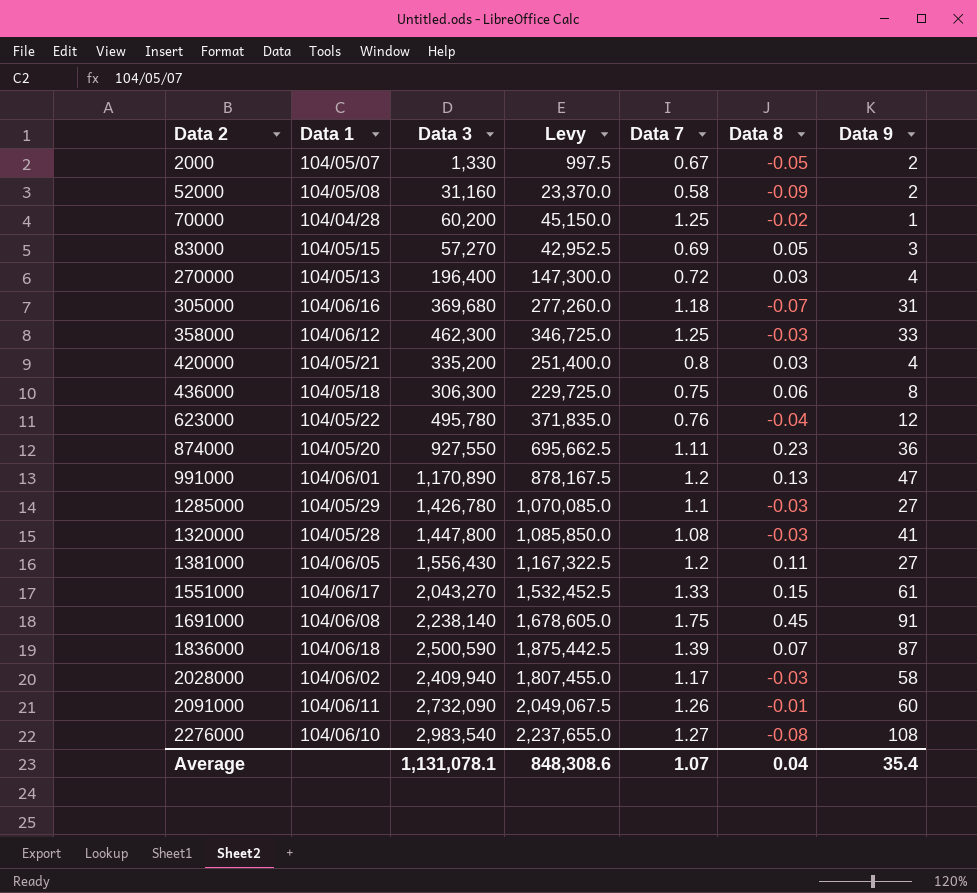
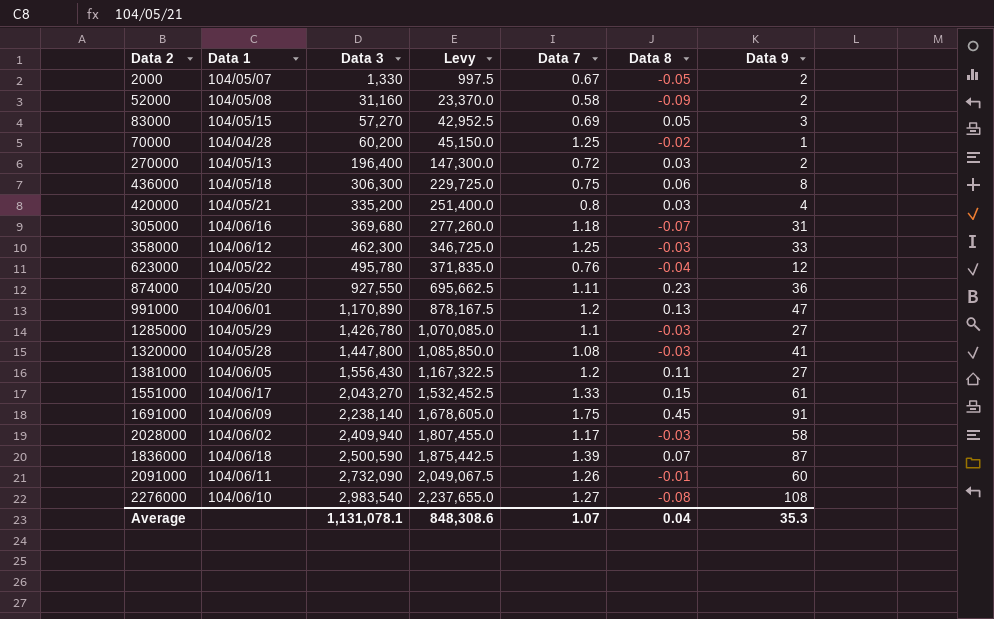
row order: Data 2 ascending -> Data 3 ascending
270000 | Data 9: 4 -> 2
1691000 | Data 1: 104/06/08 -> 104/06/09
Average | Data 9: 35.4 -> 35.3

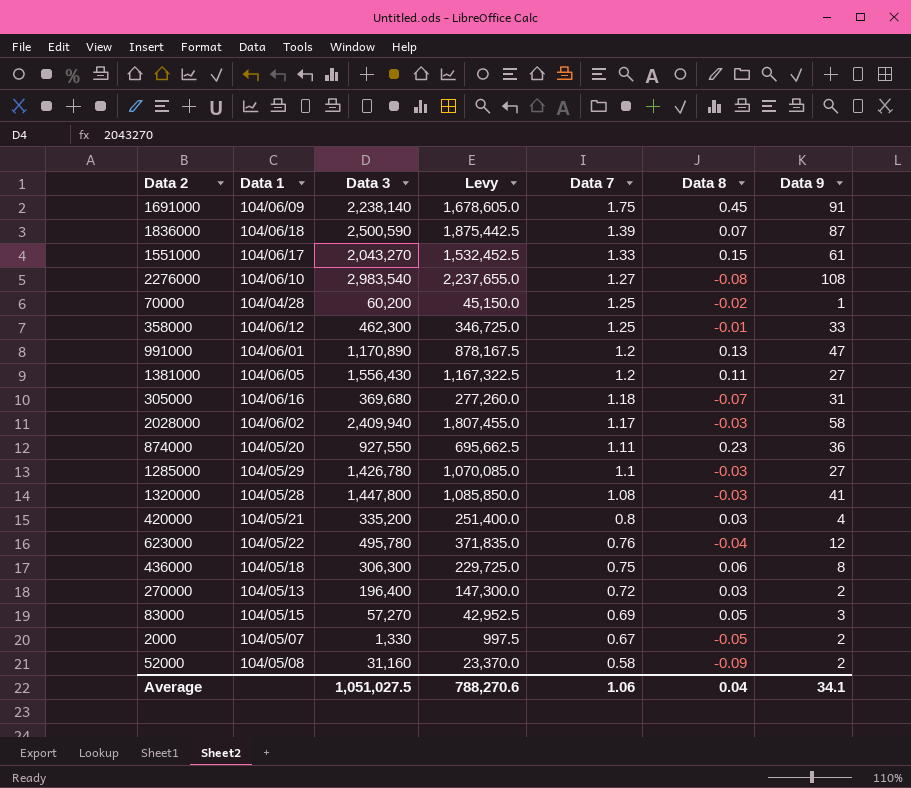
row order: Data 3 ascending -> Data 7 descending
row 2091000: 104/06/11 | 2,732,090 | 2,049,067.5 | 1.26 | -0.01 | 60 -> none
358000 | Data 8: -0.03 -> -0.01
Average | Data 3: 1,131,078.1 -> 1,051,027.5
Average | Levy: 848,308.6 -> 788,270.6
Average | Data 7: 1.07 -> 1.06
Average | Data 9: 35.3 -> 34.1

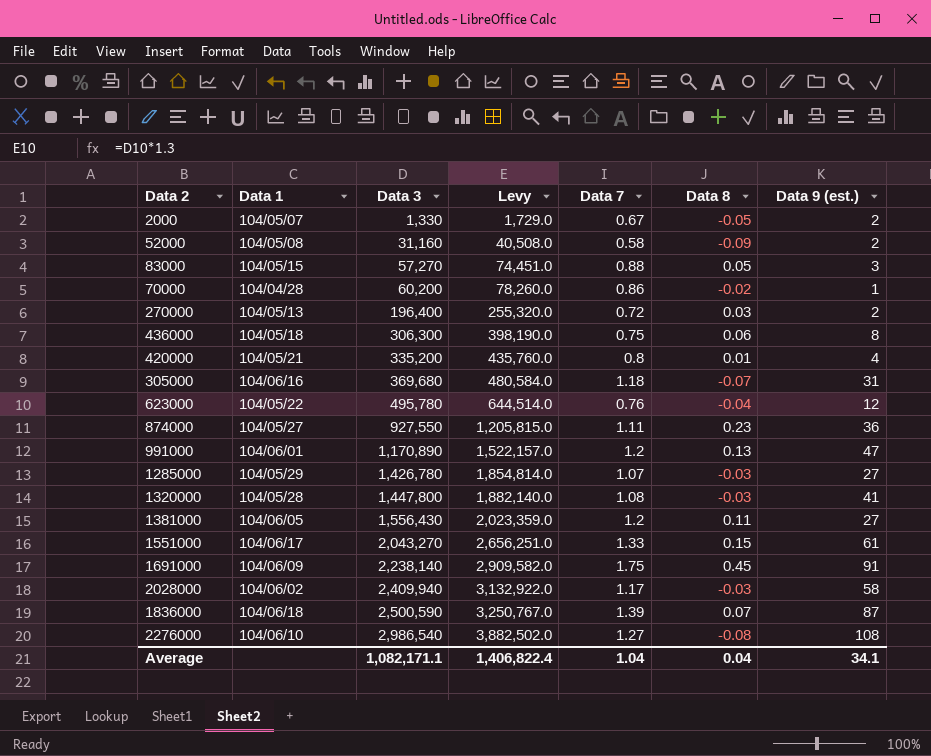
row order: Data 7 descending -> Data 3 ascending
column Levy | formula: [Data 3] * 0.75 -> [Data 3] * 1.3
column name: Data 9 -> Data 9 (est.)
row 358000: 104/06/12 | 462,300 | 346,725.0 | 1.25 | -0.01 | 33 -> none
83000 | Data 7: 0.69 -> 0.88
70000 | Data 7: 1.25 -> 0.86
420000 | Data 8: 0.03 -> 0.01
874000 | Data 1: 104/05/20 -> 104/05/27
1285000 | Data 7: 1.1 -> 1.07
2276000 | Data 3: 2,983,540 -> 2,986,540
Average | Data 3: 1,051,027.5 -> 1,082,171.1
Average | Levy: 788,270.6 -> 1,406,822.4
Average | Data 7: 1.06 -> 1.04

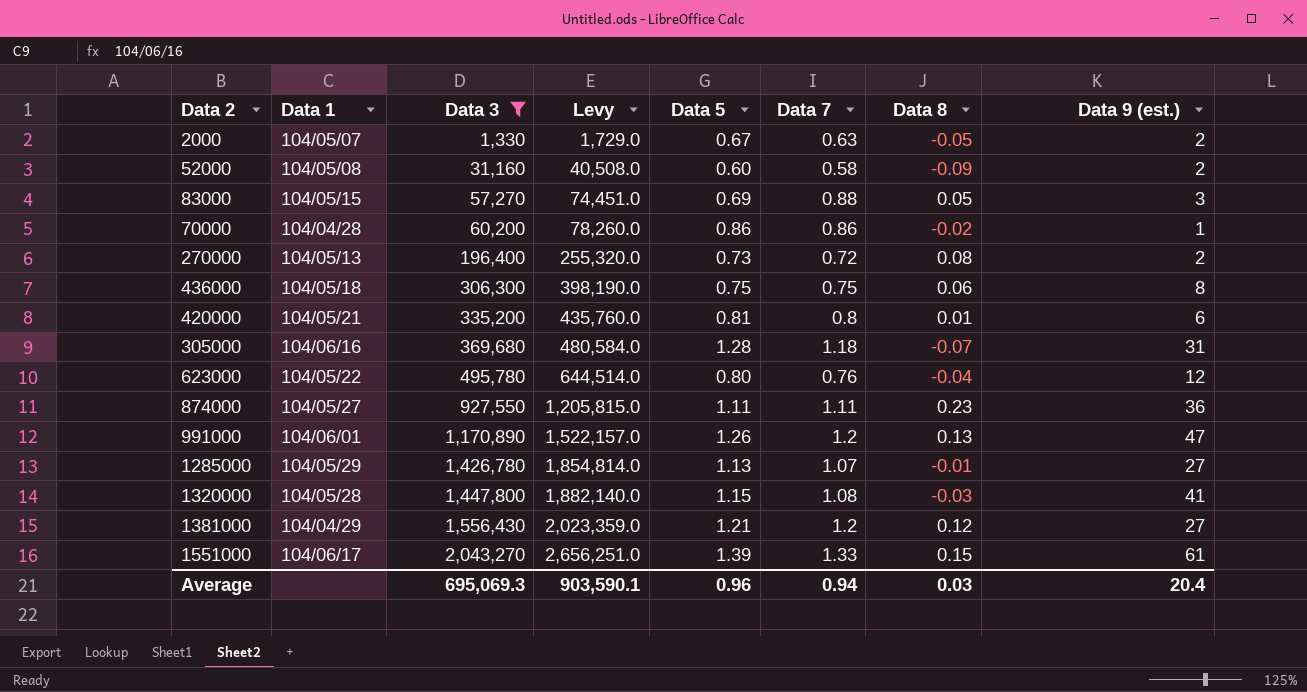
filter: none -> Data 3 <= 2,043,270
column Data 5 | position: none -> 5
2000 | Data 7: 0.67 -> 0.63
270000 | Data 8: 0.03 -> 0.08
420000 | Data 9 (est.): 4 -> 6
1285000 | Data 8: -0.03 -> -0.01
1381000 | Data 1: 104/06/05 -> 104/04/29
1381000 | Data 8: 0.11 -> 0.12
Average | Data 3: 1,082,171.1 -> 695,069.3
Average | Levy: 1,406,822.4 -> 903,590.1
Average | Data 7: 1.04 -> 0.94
Average | Data 8: 0.04 -> 0.03
Average | Data 9 (est.): 34.1 -> 20.4

